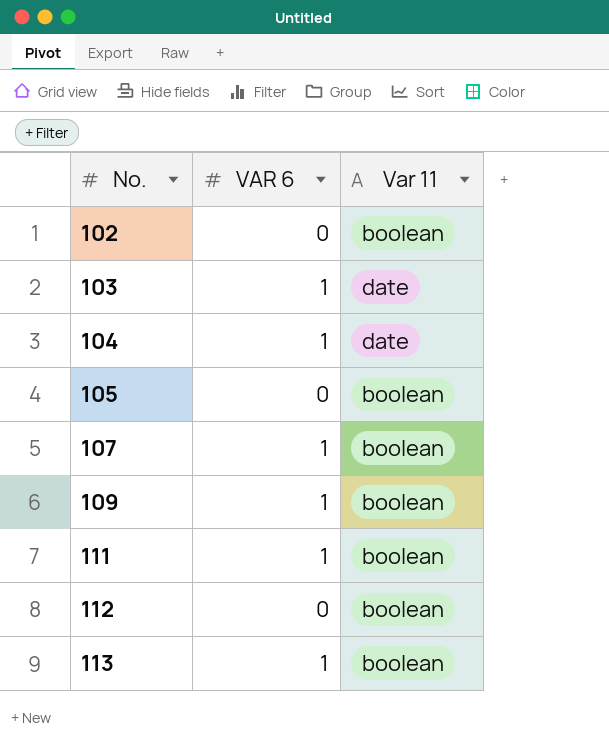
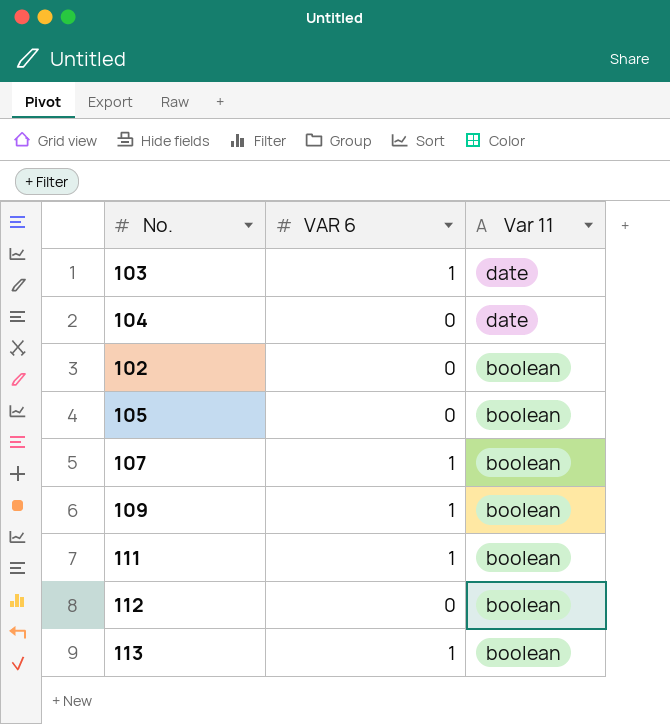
row order: No. ascending -> Var 11 descending
104 | VAR 6: 1 -> 0

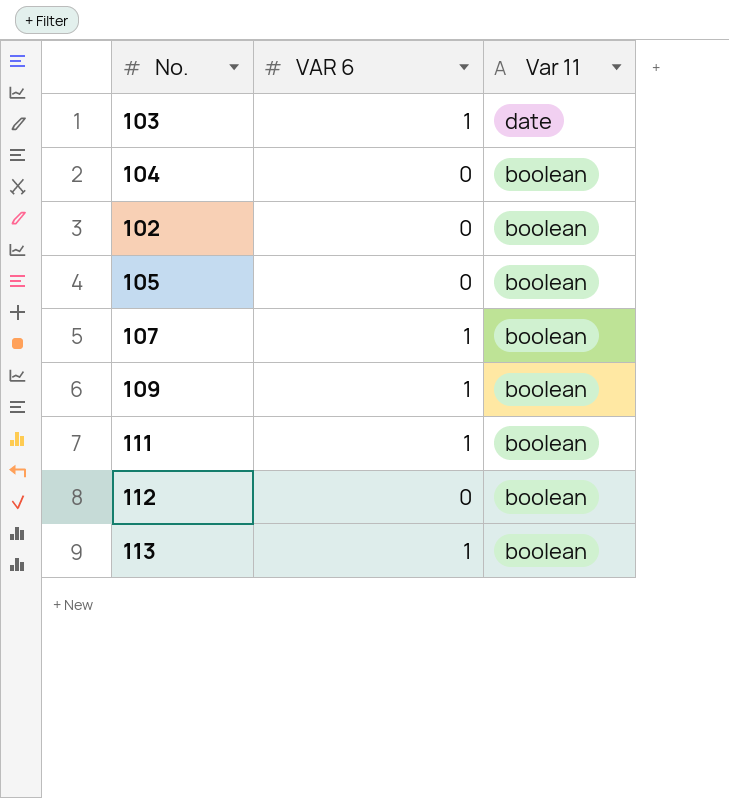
104 | Var 11: date -> boolean

